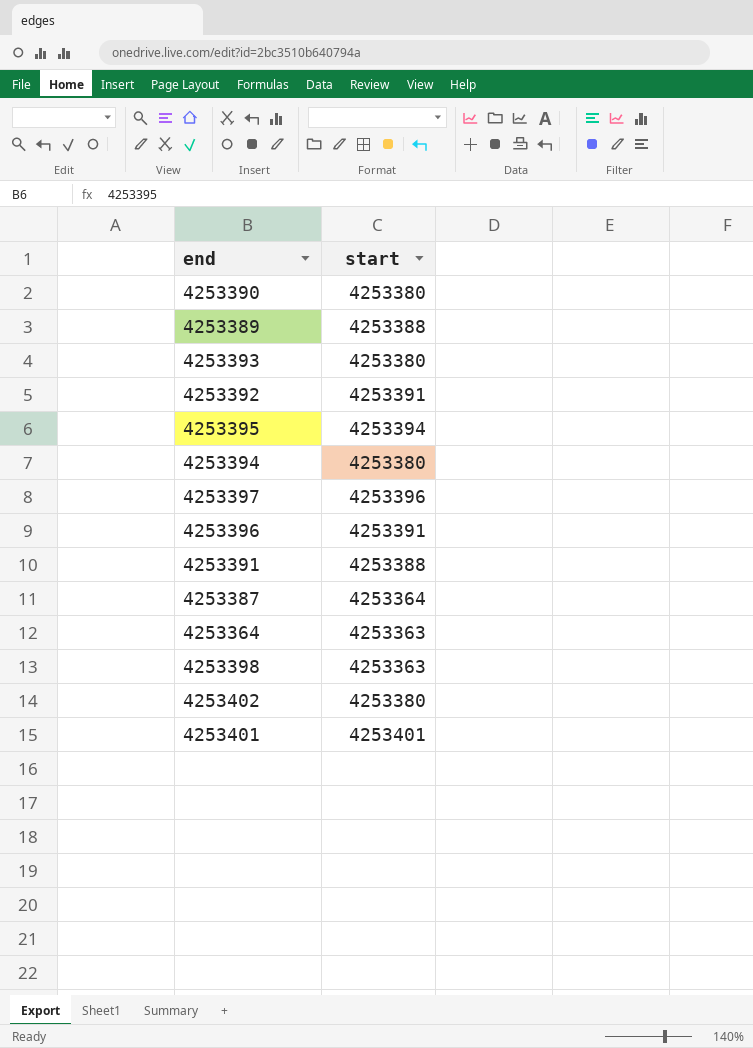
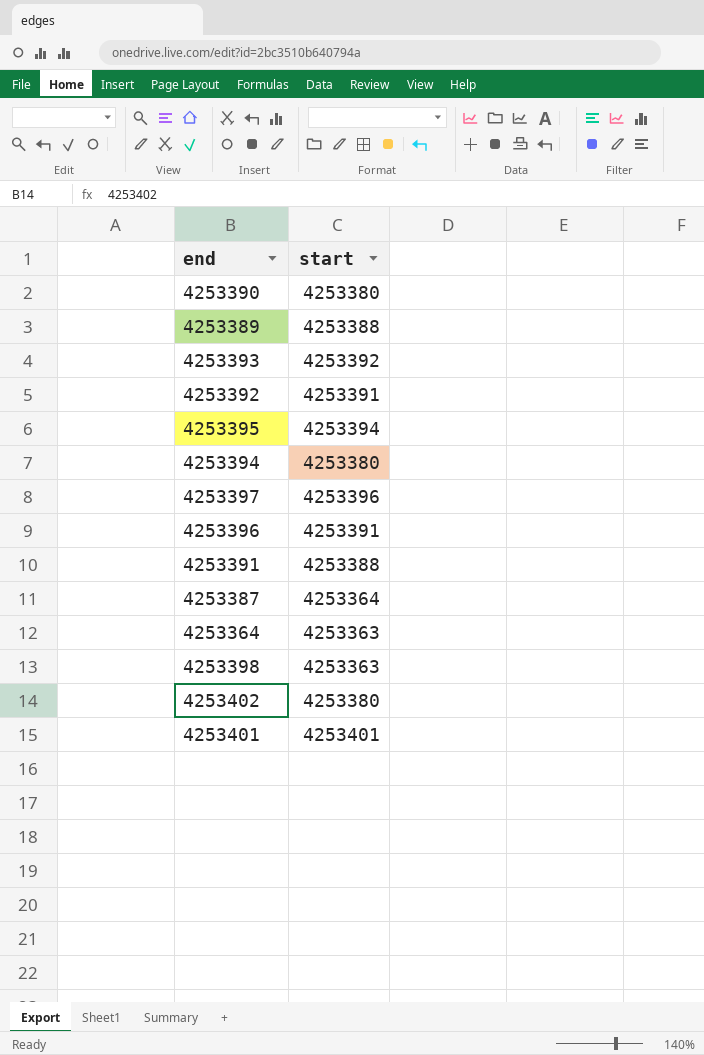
4253393 | start: 4253380 -> 4253392

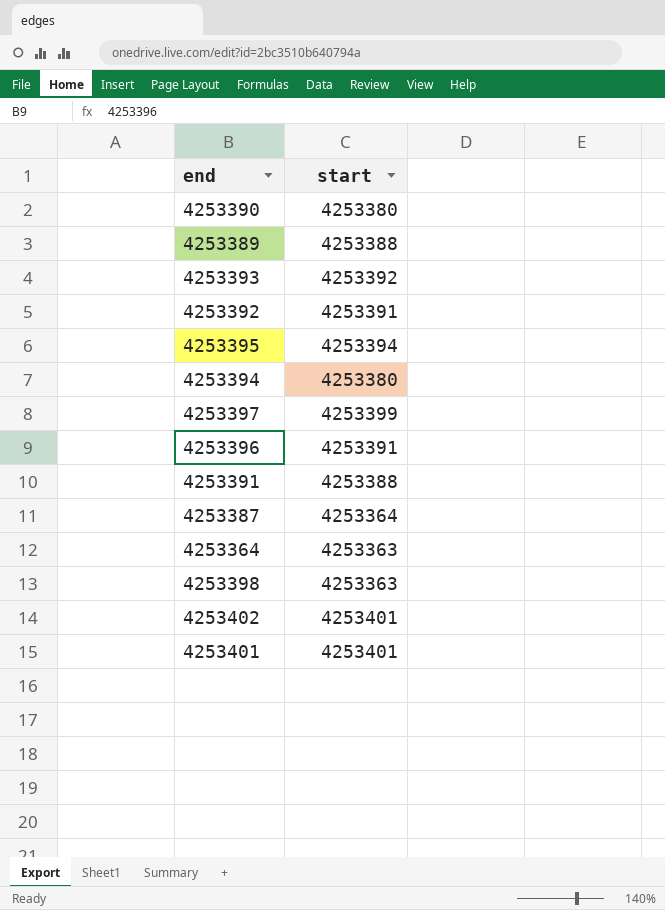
4253397 | start: 4253396 -> 4253399
4253402 | start: 4253380 -> 4253401

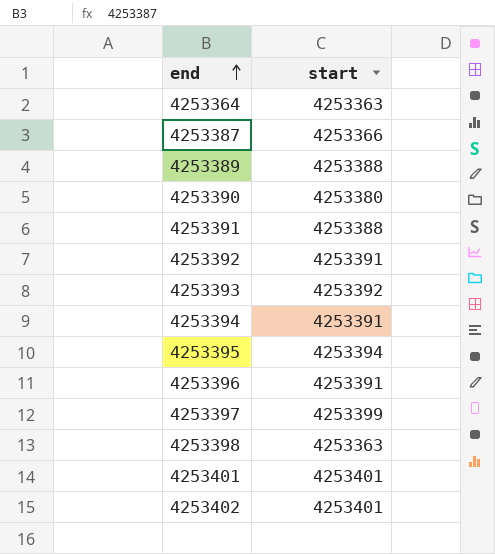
row order: none -> end ascending
4253387 | start: 4253364 -> 4253366
4253394 | start: 4253380 -> 4253391

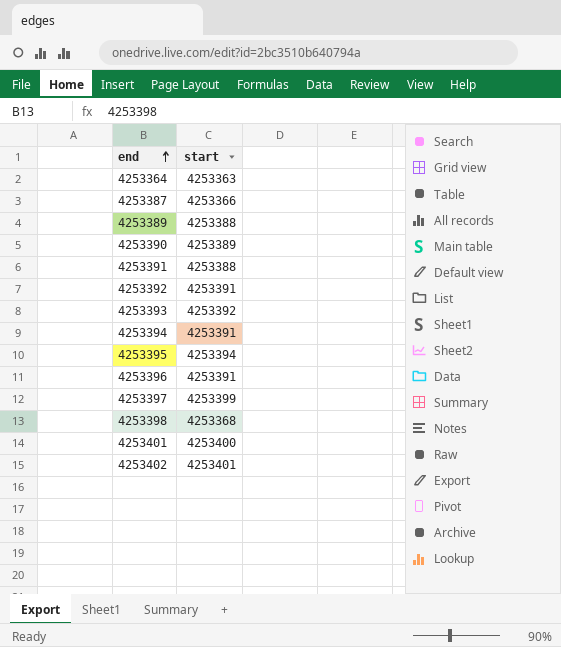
4253390 | start: 4253380 -> 4253389
4253398 | start: 4253363 -> 4253368
4253401 | start: 4253401 -> 4253400

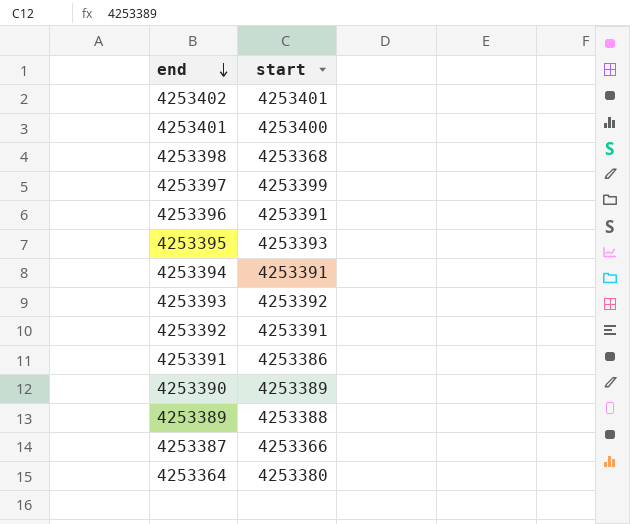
row order: end ascending -> end descending
4253395 | start: 4253394 -> 4253393
4253391 | start: 4253388 -> 4253386
4253364 | start: 4253363 -> 4253380

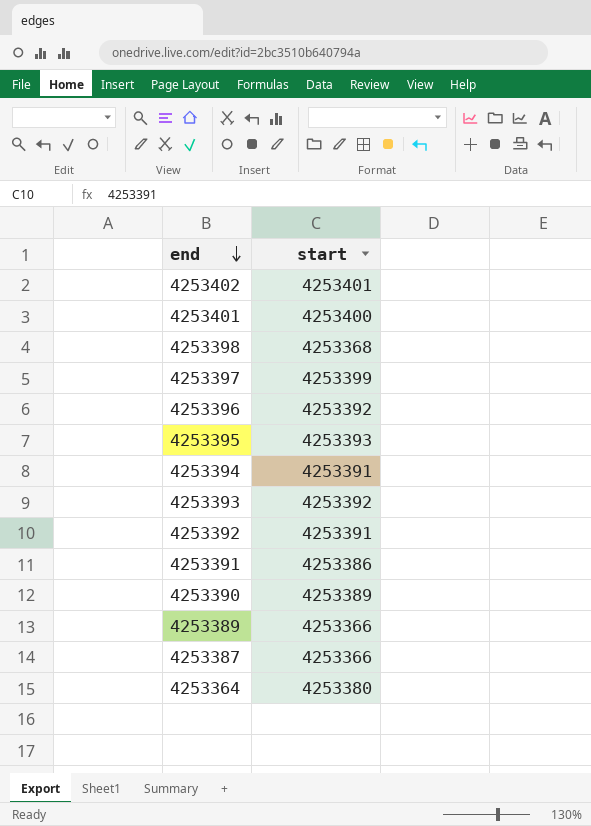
4253396 | start: 4253391 -> 4253392
4253389 | start: 4253388 -> 4253366

